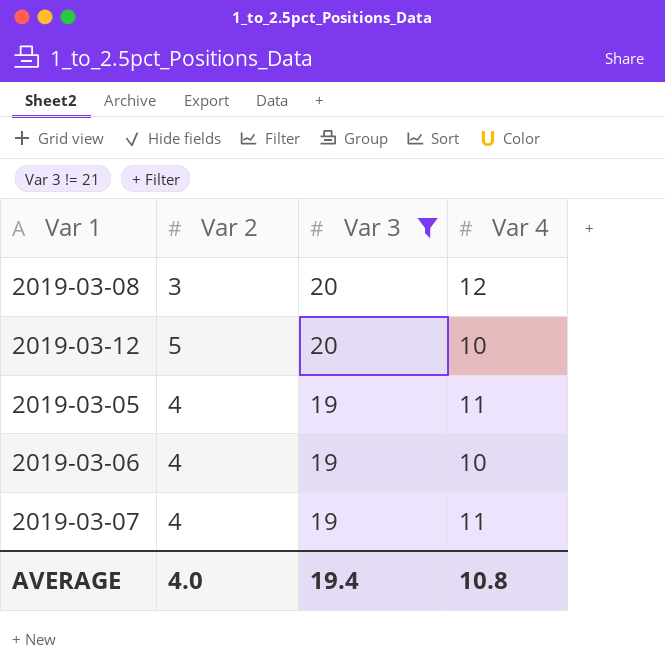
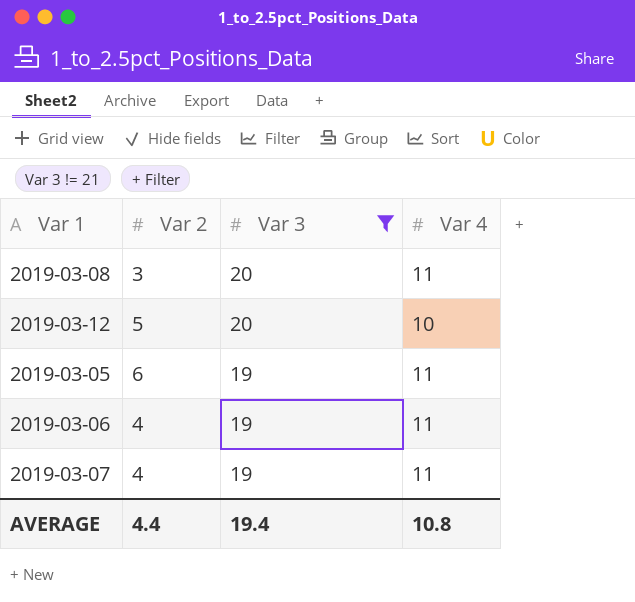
2019-03-08 | Var 4: 12 -> 11
2019-03-05 | Var 2: 4 -> 6
2019-03-06 | Var 4: 10 -> 11
AVERAGE | Var 2: 4.0 -> 4.4

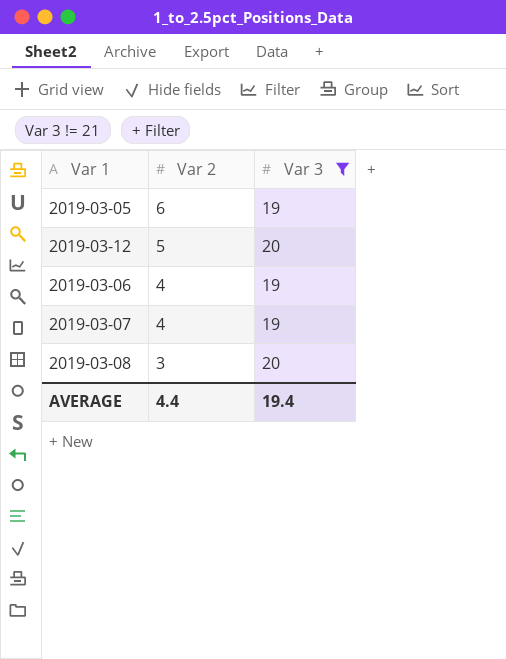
row order: Var 3 descending -> Var 2 descending
column Var 4 | position: 4 -> none

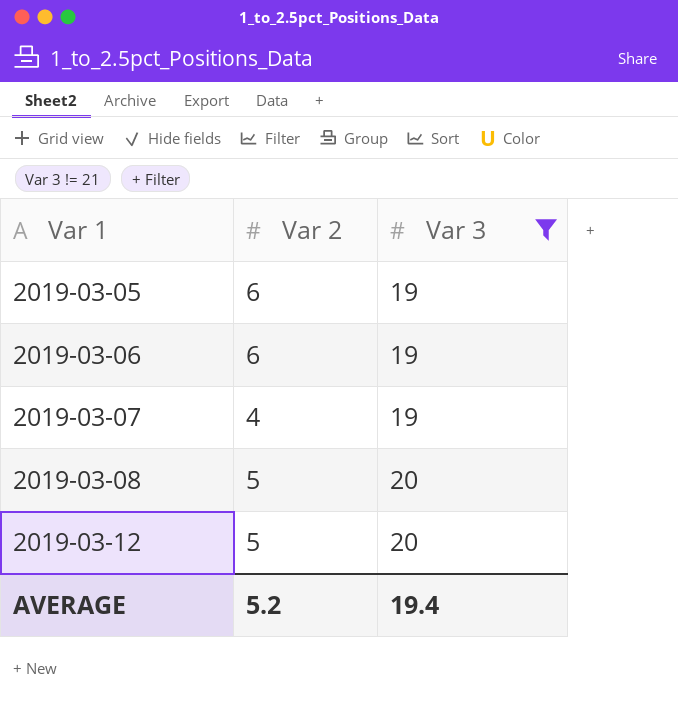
row order: Var 2 descending -> Var 1 ascending
2019-03-06 | Var 2: 4 -> 6
2019-03-08 | Var 2: 3 -> 5
AVERAGE | Var 2: 4.4 -> 5.2

